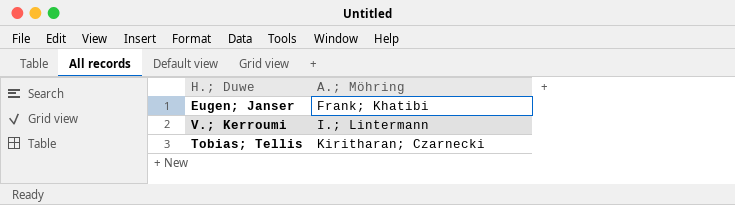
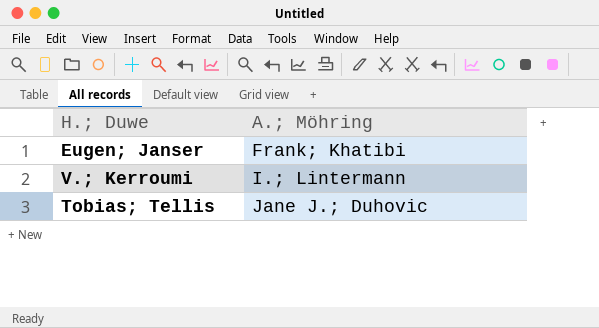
Tobias; Tellis | A.; Möhring: Kiritharan; Czarnecki -> Jane J.; Duhovic

